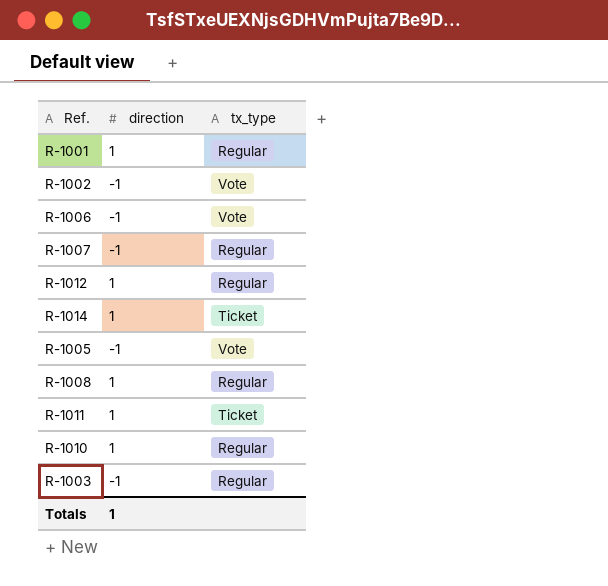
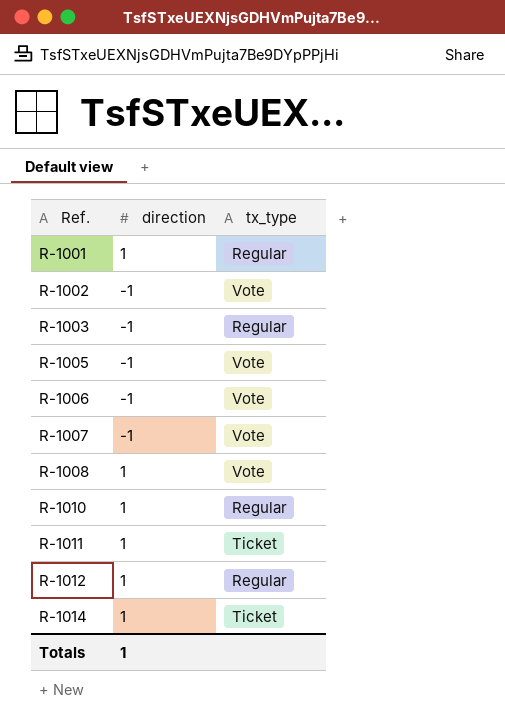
row order: none -> Ref. ascending
R-1007 | tx_type: Regular -> Vote
R-1008 | tx_type: Regular -> Vote

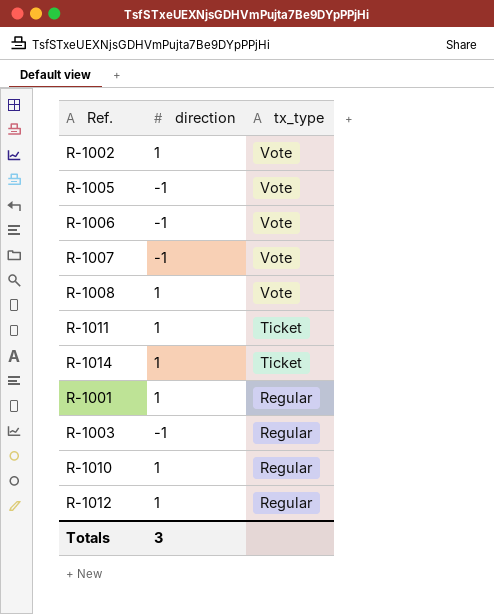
row order: Ref. ascending -> tx_type descending
R-1002 | direction: -1 -> 1
Totals | direction: 1 -> 3

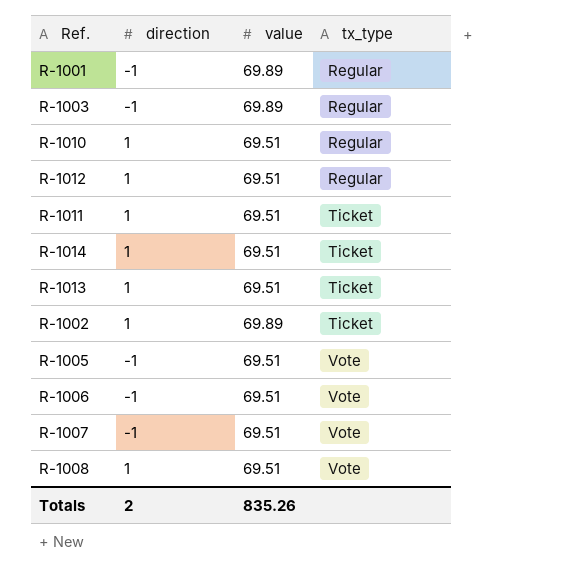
row order: tx_type descending -> tx_type ascending
column value | position: none -> 3
R-1001 | direction: 1 -> -1
row R-1013: none -> 1 | 69.51 | Ticket
R-1002 | tx_type: Vote -> Ticket
Totals | direction: 3 -> 2

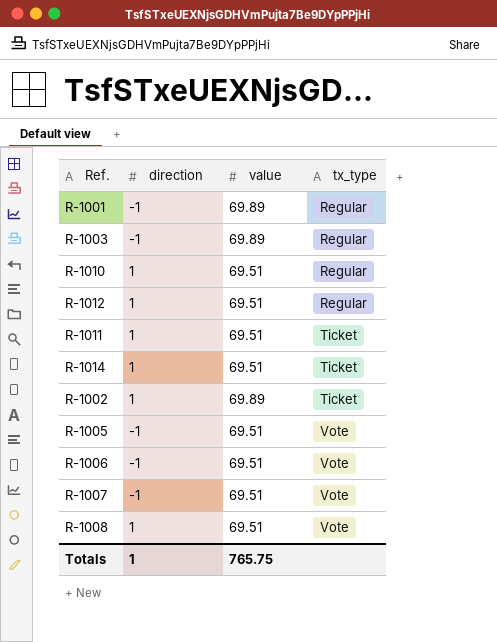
row R-1013: 1 | 69.51 | Ticket -> none
Totals | direction: 2 -> 1
Totals | value: 835.26 -> 765.75

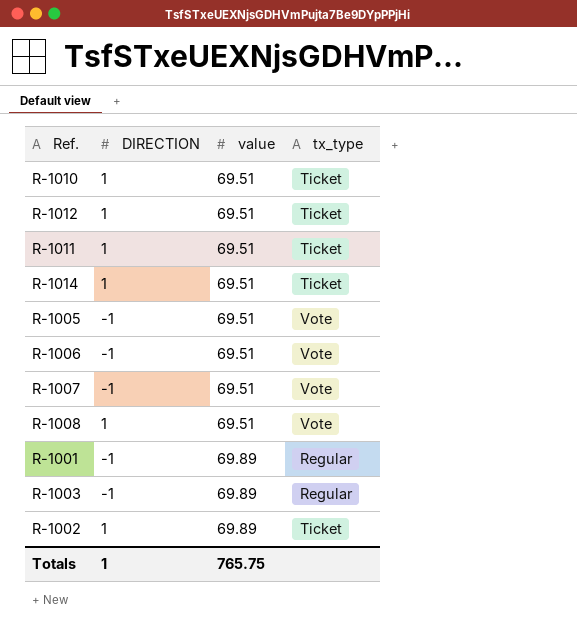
row order: tx_type ascending -> value ascending
column name: direction -> DIRECTION
R-1010 | tx_type: Regular -> Ticket
R-1012 | tx_type: Regular -> Ticket

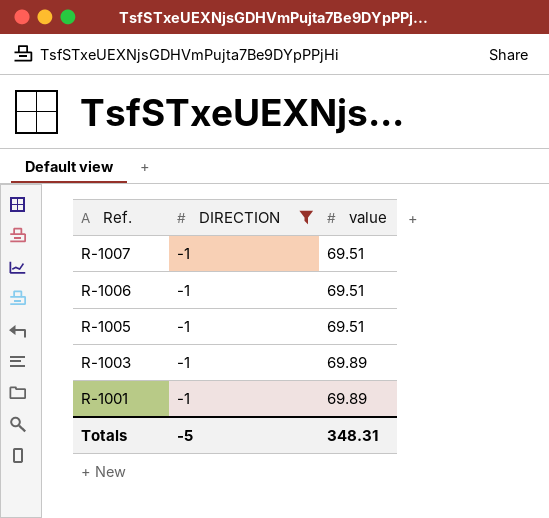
filter: none -> DIRECTION = -1
row order: value ascending -> Ref. descending
column tx_type | position: 4 -> none
Totals | DIRECTION: 1 -> -5
Totals | value: 765.75 -> 348.31

